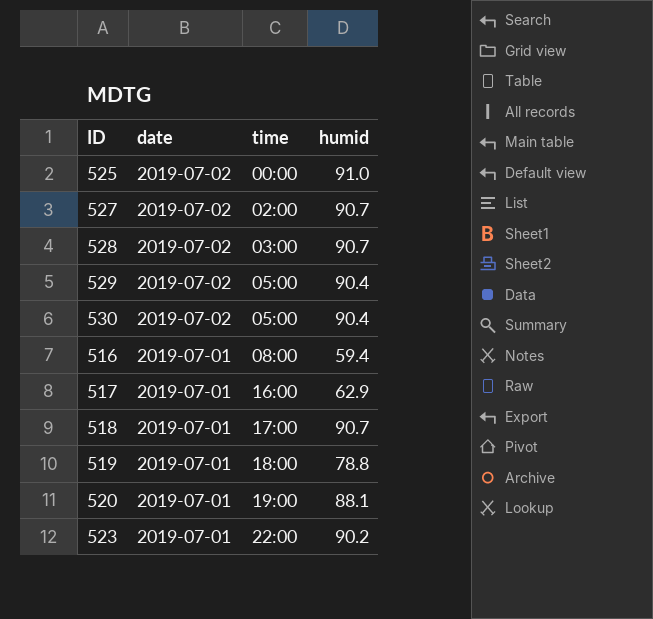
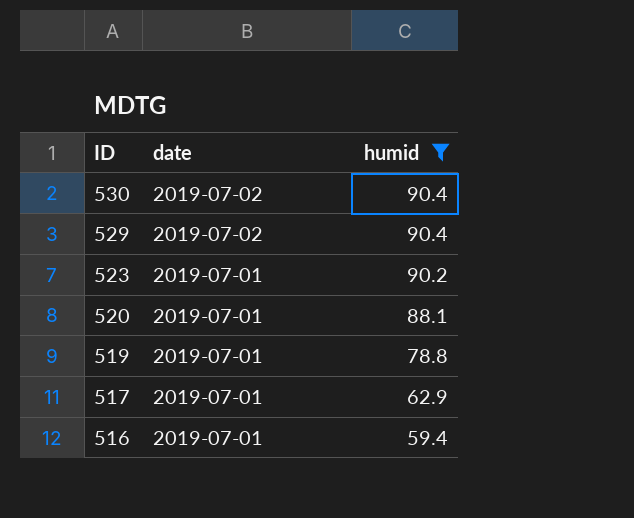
filter: none -> humid <= 90.4
row order: date descending -> ID descending
column time | position: 3 -> none

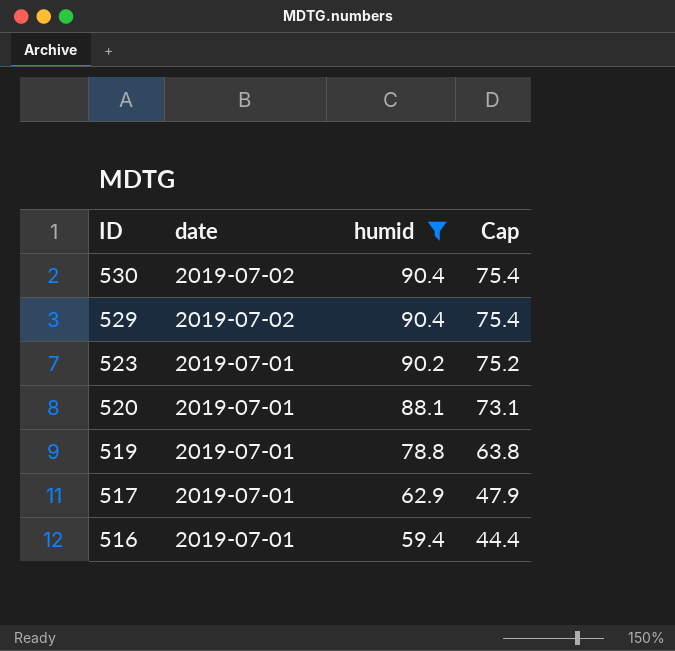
column Cap | formula: none -> [humid] - 15

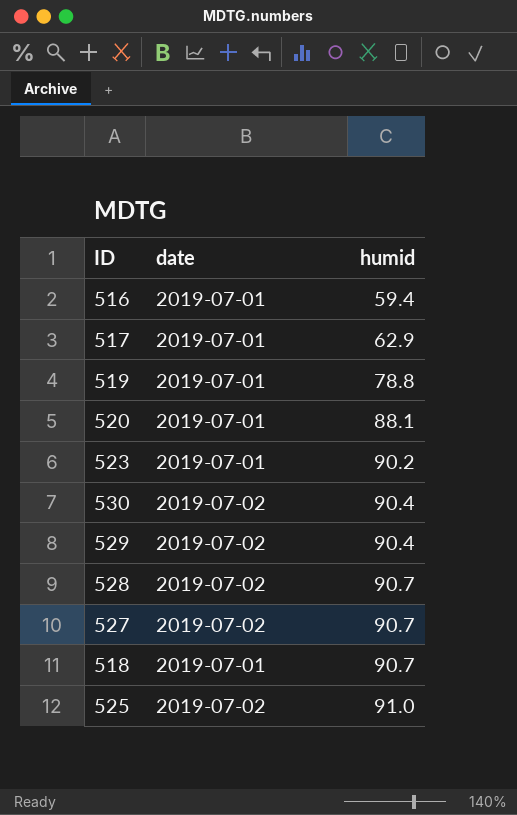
filter: humid <= 90.4 -> none
row order: ID descending -> humid ascending
column Cap | formula: [humid] - 15 -> none

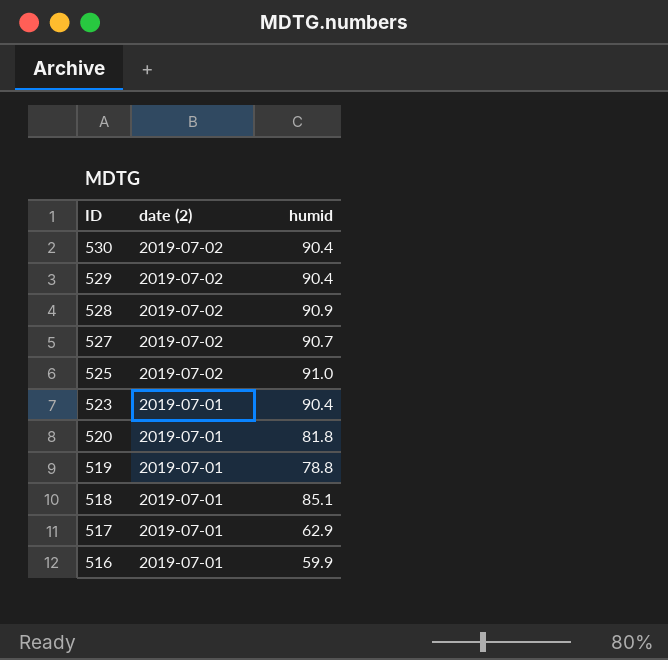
row order: humid ascending -> ID descending
column name: date -> date (2)
528 | humid: 90.7 -> 90.9
523 | humid: 90.2 -> 90.4
520 | humid: 88.1 -> 81.8
518 | humid: 90.7 -> 85.1
516 | humid: 59.4 -> 59.9

